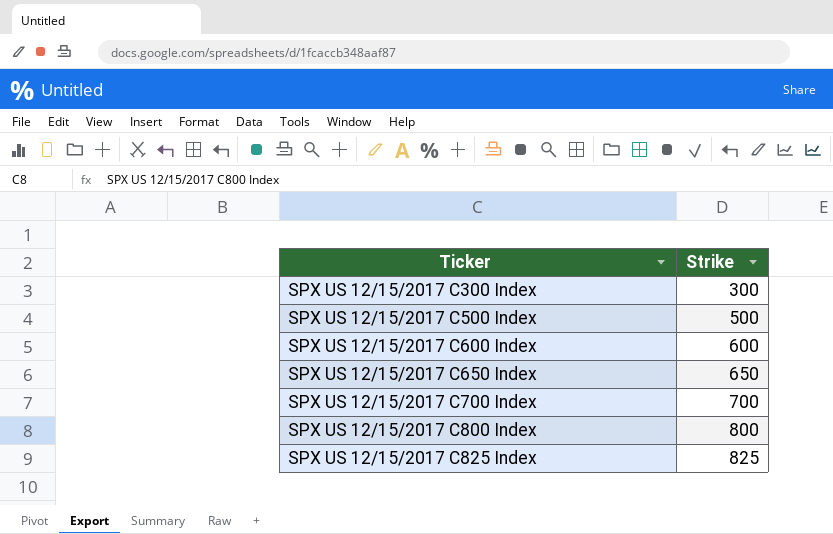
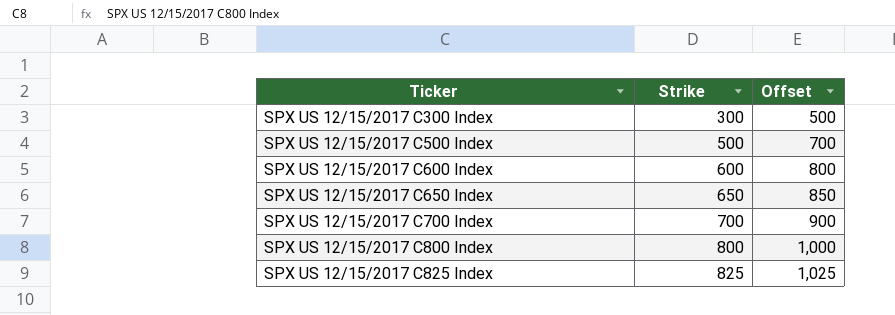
column Offset | formula: none -> [Strike] + 200

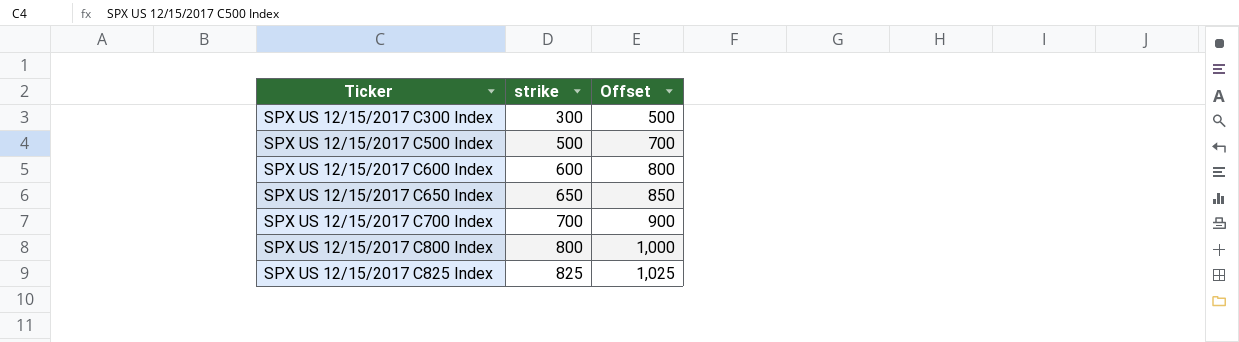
column name: Strike -> strike

